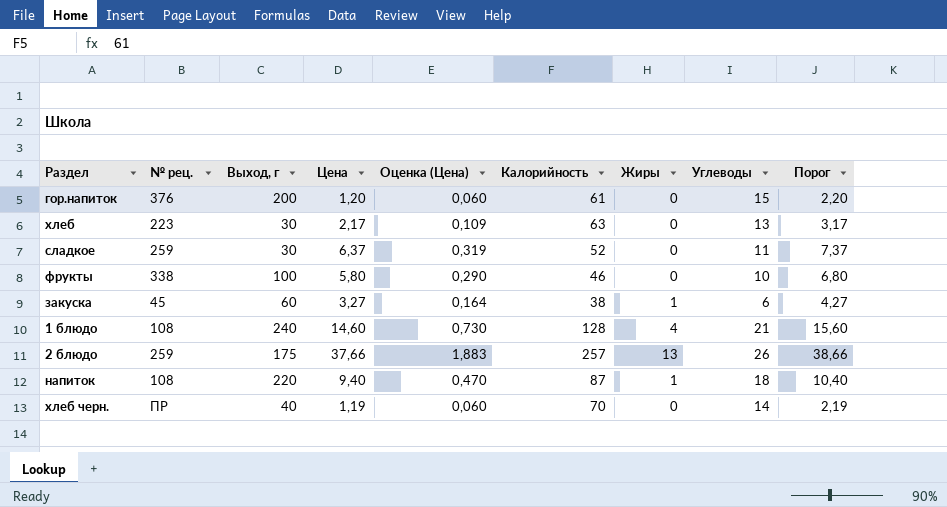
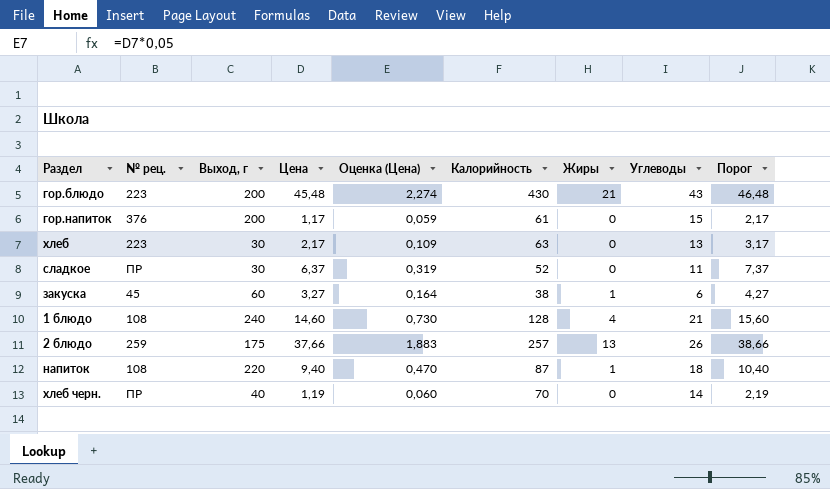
row фрукты: 338 | 100 | 5,80 | 0,290 | 46 | 0 | 10 | 6,80 -> none
row гор.блюдо: none -> 223 | 200 | 45,48 | 2,274 | 430 | 21 | 43 | 46,48
гор.напиток | Цена: 1,20 -> 1,17
гор.напиток | Оценка (Цена): 0,060 -> 0,059
гор.напиток | Порог: 2,20 -> 2,17
сладкое | № рец.: 259 -> ПР

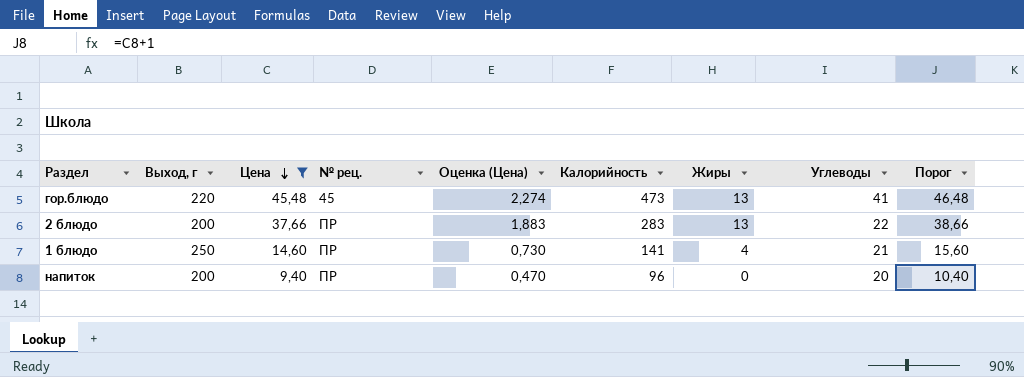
filter: none -> Цена >= 9,40
row order: none -> Цена descending
column № рец. | position: 2 -> 4
гор.блюдо | Выход, г: 200 -> 220
гор.блюдо | № рец.: 223 -> 45
гор.блюдо | Калорийность: 430 -> 473
гор.блюдо | Жиры: 21 -> 13
гор.блюдо | Углеводы: 43 -> 41
2 блюдо | Выход, г: 175 -> 200
2 блюдо | № рец.: 259 -> ПР
2 блюдо | Калорийность: 257 -> 283
2 блюдо | Углеводы: 26 -> 22
1 блюдо | Выход, г: 240 -> 250
1 блюдо | № рец.: 108 -> ПР
1 блюдо | Калорийность: 128 -> 141
напиток | Выход, г: 220 -> 200
напиток | № рец.: 108 -> ПР
напиток | Калорийность: 87 -> 96
напиток | Жиры: 1 -> 0
напиток | Углеводы: 18 -> 20

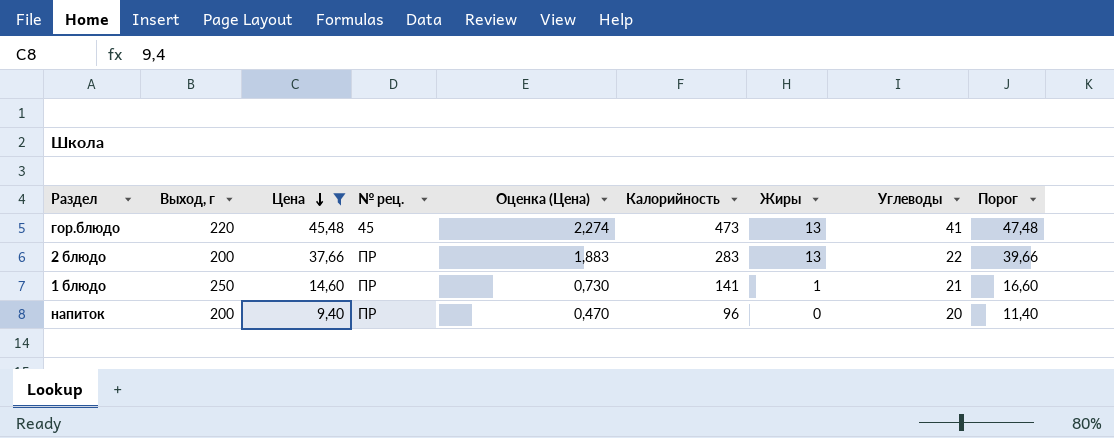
column Порог | formula: [Цена] + 1 -> [Цена] + 2
1 блюдо | Жиры: 4 -> 1

